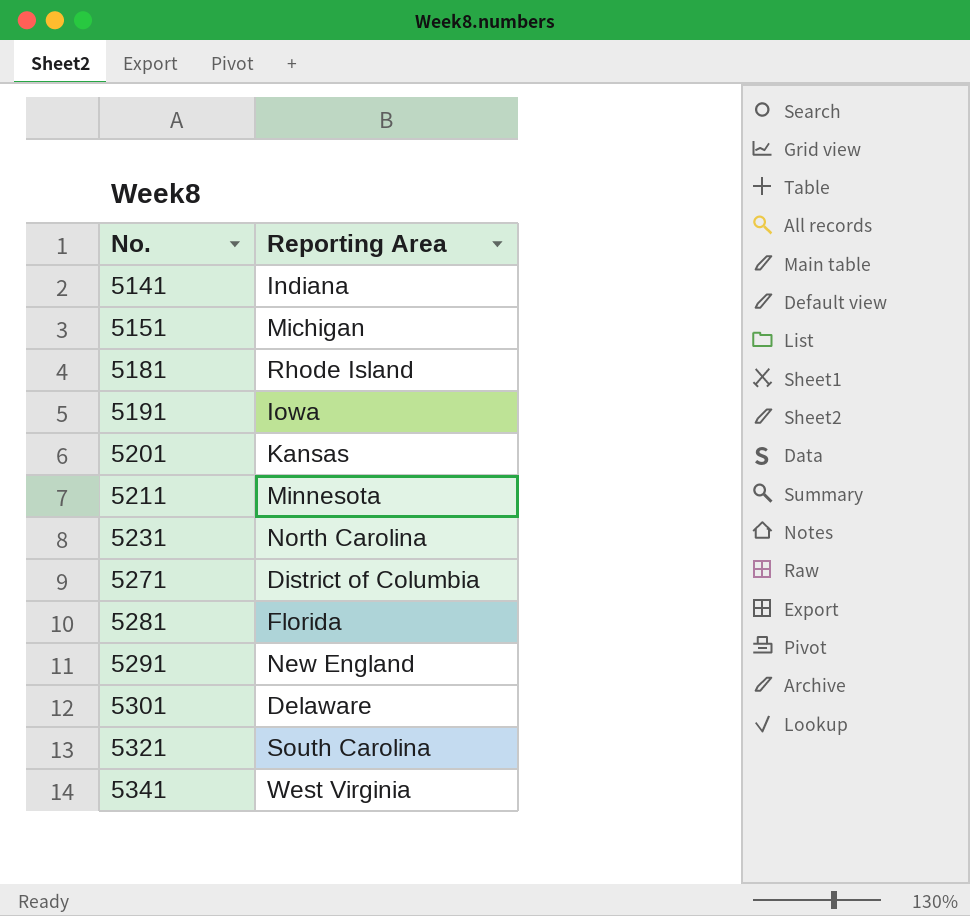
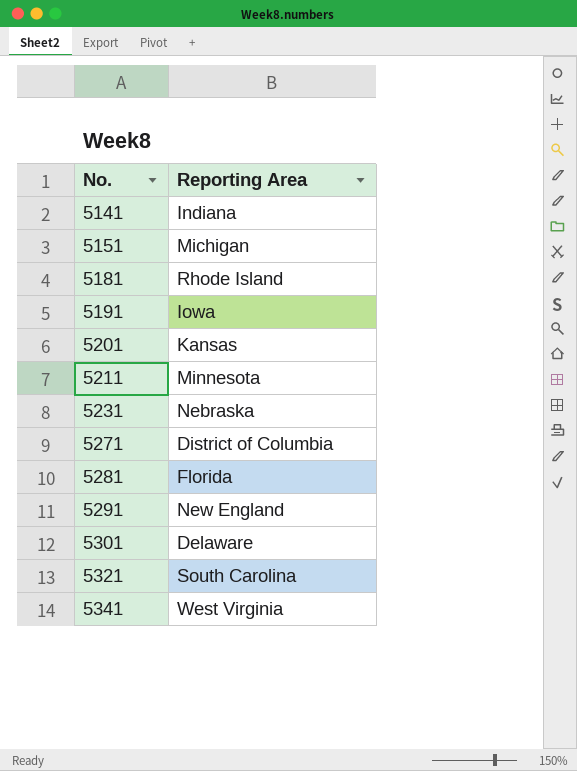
5231 | Reporting Area: North Carolina -> Nebraska

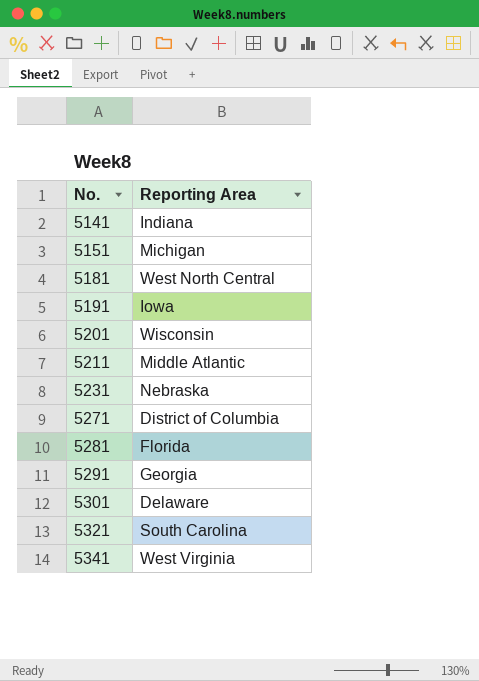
5181 | Reporting Area: Rhode Island -> West North Central
5201 | Reporting Area: Kansas -> Wisconsin
5211 | Reporting Area: Minnesota -> Middle Atlantic
5291 | Reporting Area: New England -> Georgia

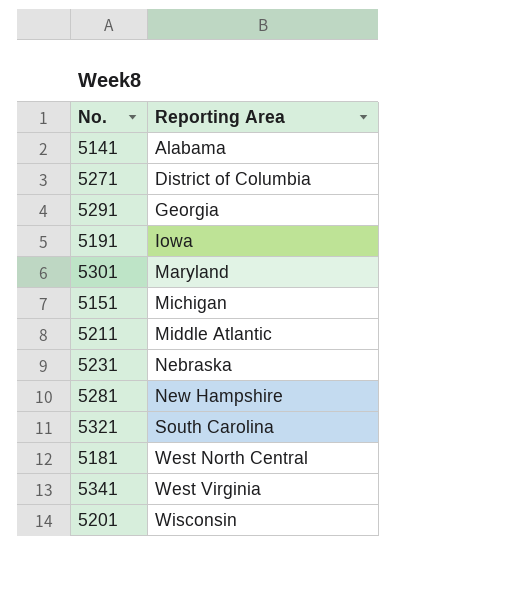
row order: No. ascending -> Reporting Area ascending
5141 | Reporting Area: Indiana -> Alabama
5301 | Reporting Area: Delaware -> Maryland
5281 | Reporting Area: Florida -> New Hampshire

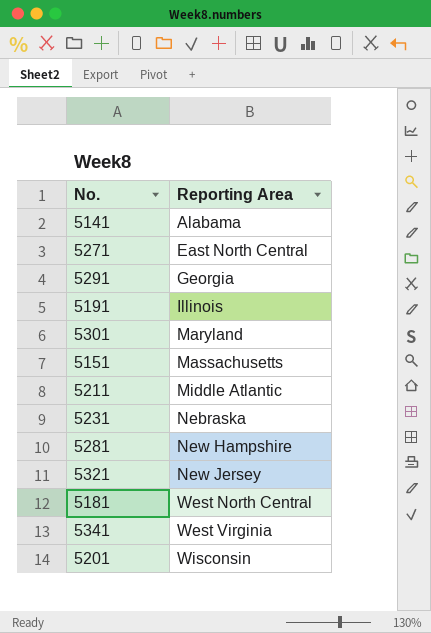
5271 | Reporting Area: District of Columbia -> East North Central
5191 | Reporting Area: Iowa -> Illinois
5151 | Reporting Area: Michigan -> Massachusetts
5321 | Reporting Area: South Carolina -> New Jersey

